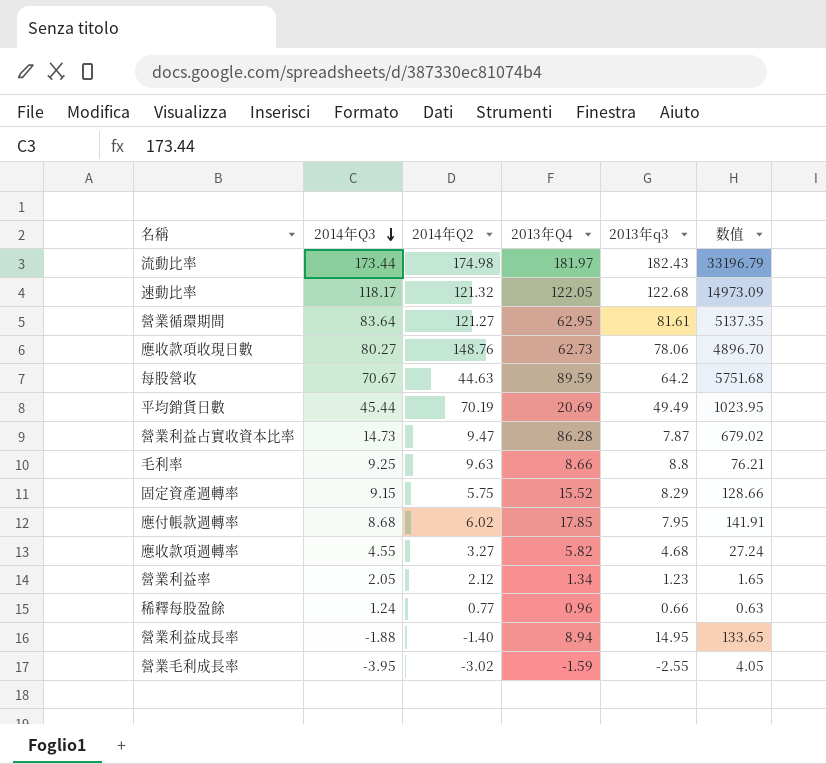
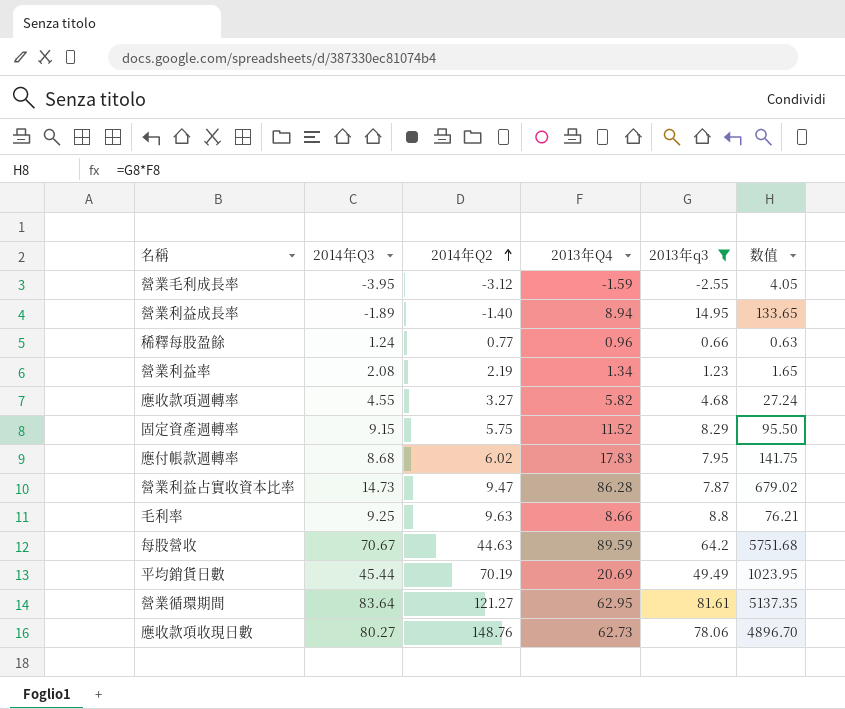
filter: none -> 2013年q3 <= 81.61
row order: 2014年Q3 descending -> 2014年Q2 ascending
營業毛利成長率 | 2014年Q2: -3.02 -> -3.12
營業利益成長率 | 2014年Q3: -1.88 -> -1.89
營業利益率 | 2014年Q3: 2.05 -> 2.08
營業利益率 | 2014年Q2: 2.12 -> 2.19
固定資產週轉率 | 2013年Q4: 15.52 -> 11.52
固定資產週轉率 | 数值: 128.66 -> 95.50
應付帳款週轉率 | 2013年Q4: 17.85 -> 17.83
應付帳款週轉率 | 数值: 141.91 -> 141.75

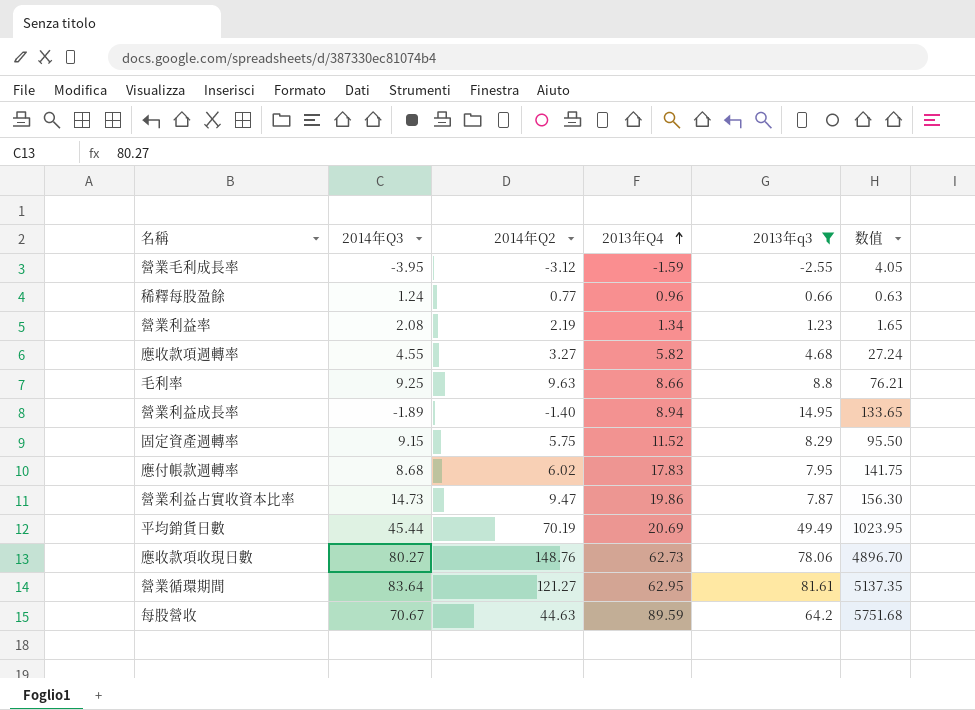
row order: 2014年Q2 ascending -> 2013年Q4 ascending
營業利益占實收資本比率 | 2013年Q4: 86.28 -> 19.86
營業利益占實收資本比率 | 数值: 679.02 -> 156.30

